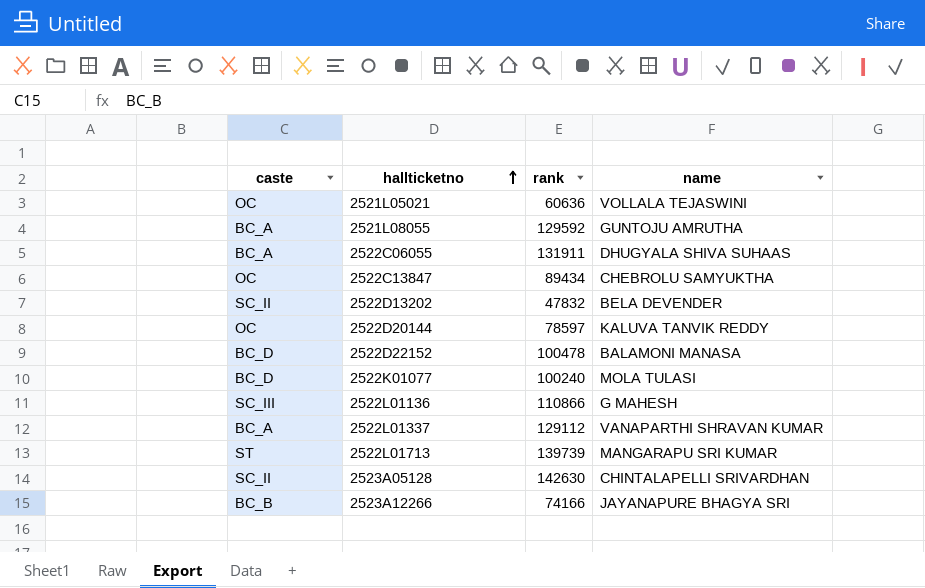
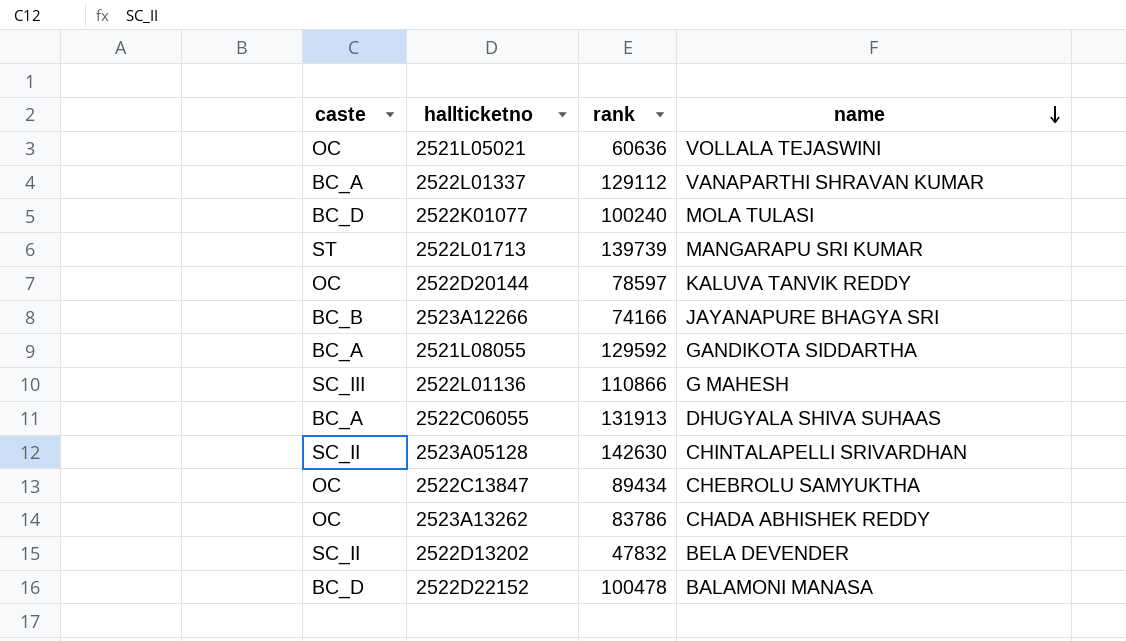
row order: hallticketno ascending -> name descending
2521L08055 | name: GUNTOJU AMRUTHA -> GANDIKOTA SIDDARTHA
2522C06055 | rank: 131911 -> 131913
row 2523A13262: none -> OC | 83786 | CHADA ABHISHEK REDDY

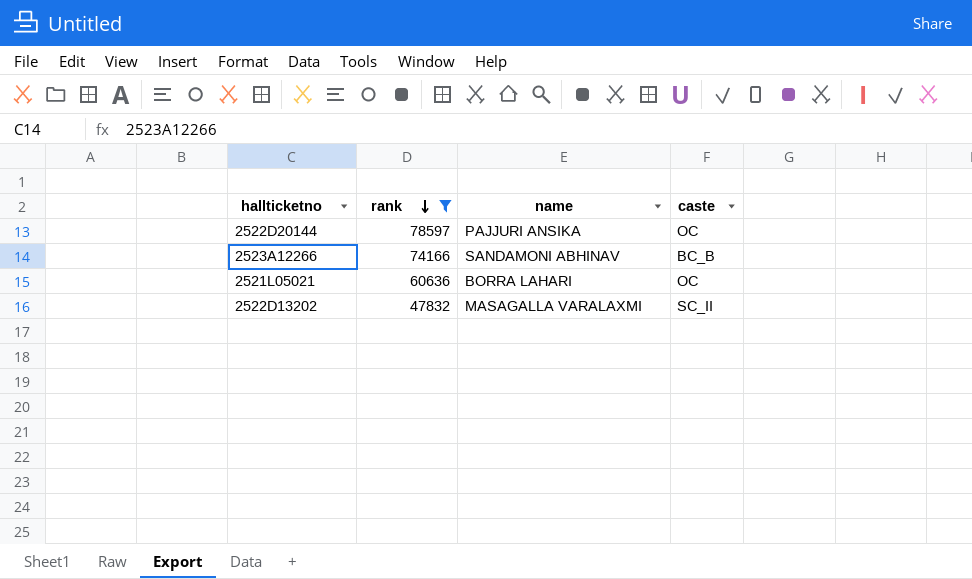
filter: none -> rank <= 78597
row order: name descending -> rank descending
column caste | position: 1 -> 4
2522D20144 | name: KALUVA TANVIK REDDY -> PAJJURI ANSIKA
2523A12266 | name: JAYANAPURE BHAGYA SRI -> SANDAMONI ABHINAV
2521L05021 | name: VOLLALA TEJASWINI -> BORRA LAHARI
2522D13202 | name: BELA DEVENDER -> MASAGALLA VARALAXMI

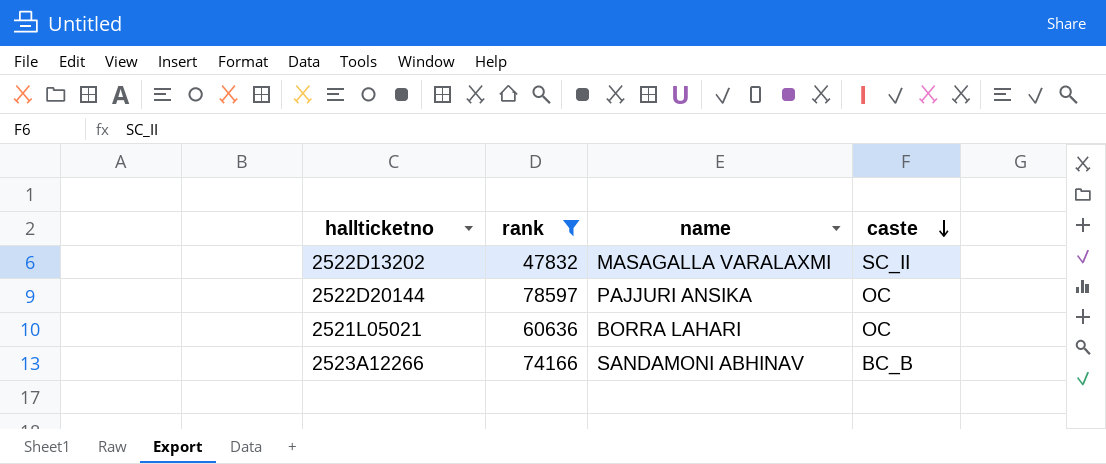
row order: rank descending -> caste descending

